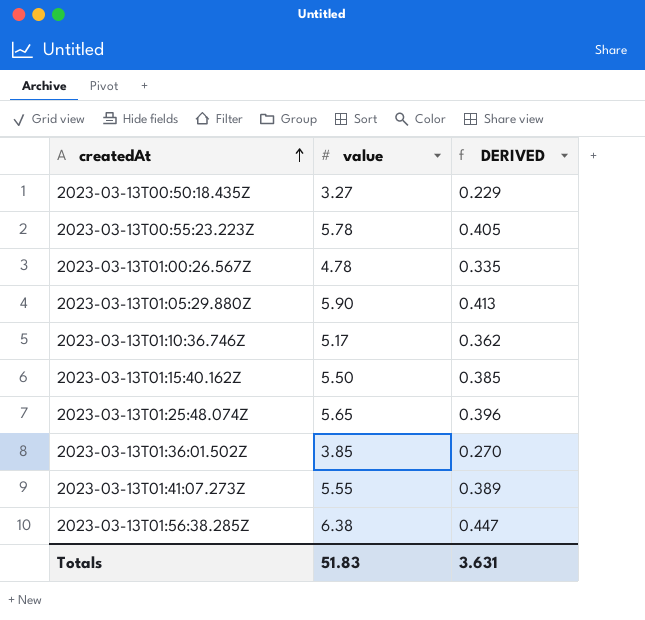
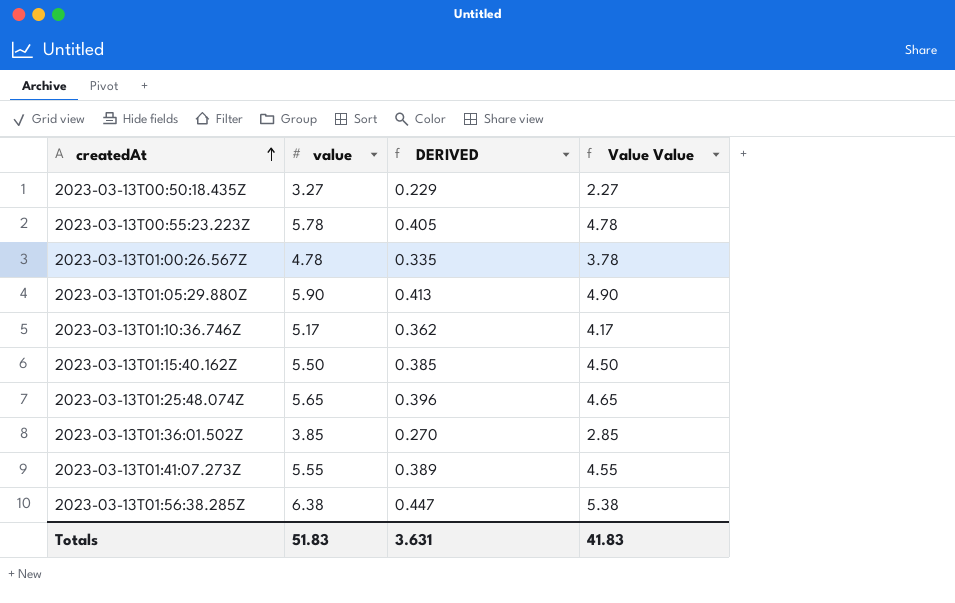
column Value Value | formula: none -> [value] - 1

